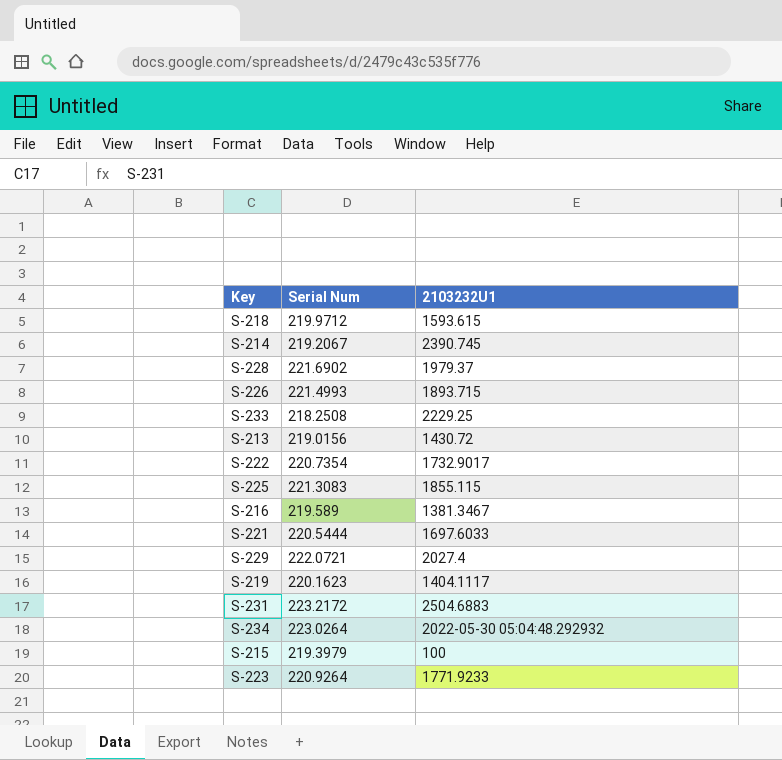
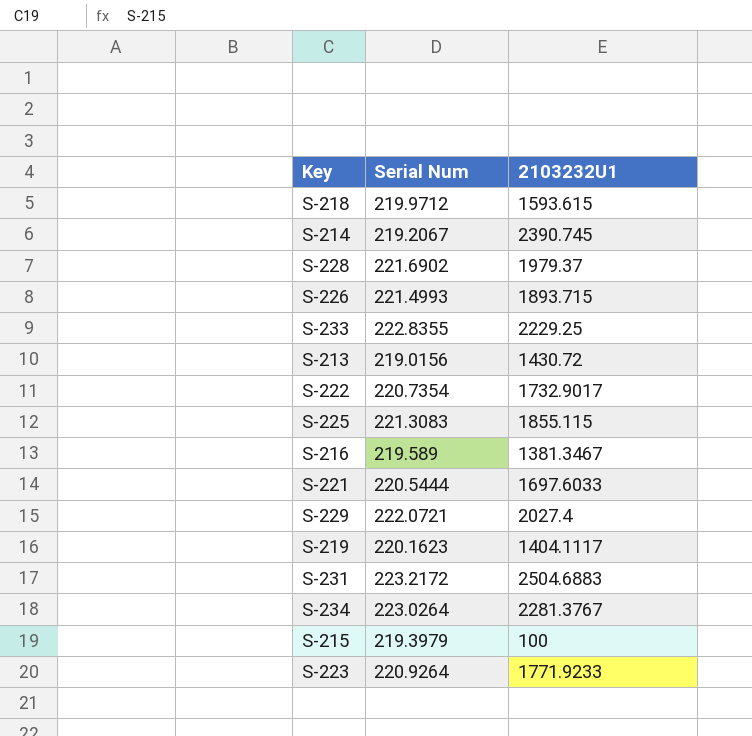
S-233 | Serial Num: 218.2508 -> 222.8355
S-234 | 2103232U1: 2022-05-30 05:04:48.292932 -> 2281.3767

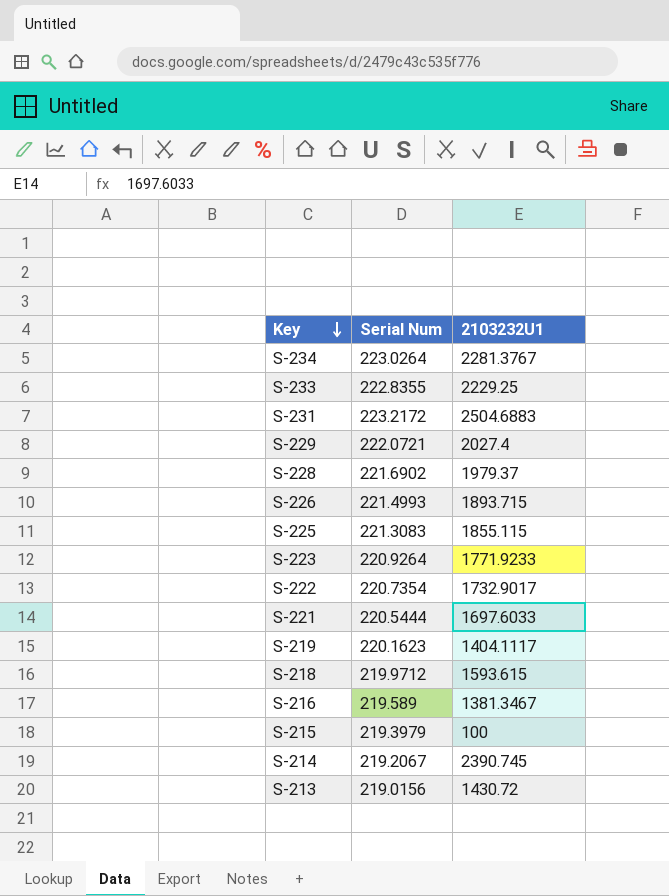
row order: none -> Key descending

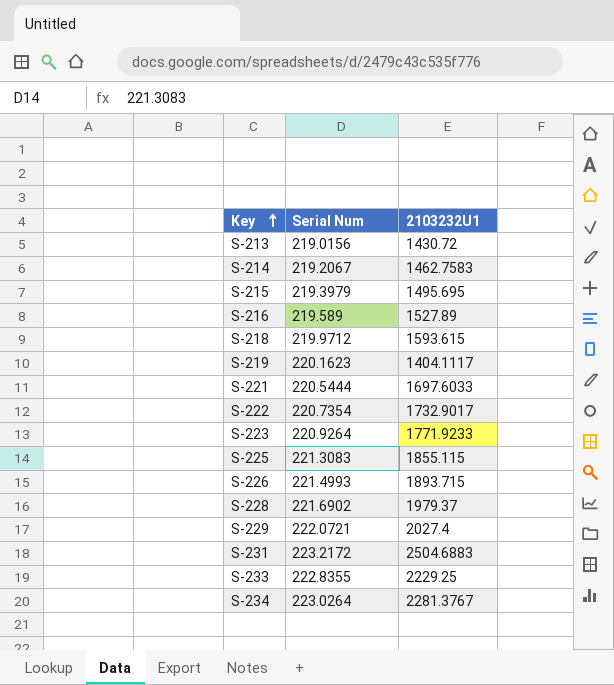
row order: Key descending -> Key ascending
S-214 | 2103232U1: 2390.745 -> 1462.7583
S-215 | 2103232U1: 100 -> 1495.695
S-216 | 2103232U1: 1381.3467 -> 1527.89

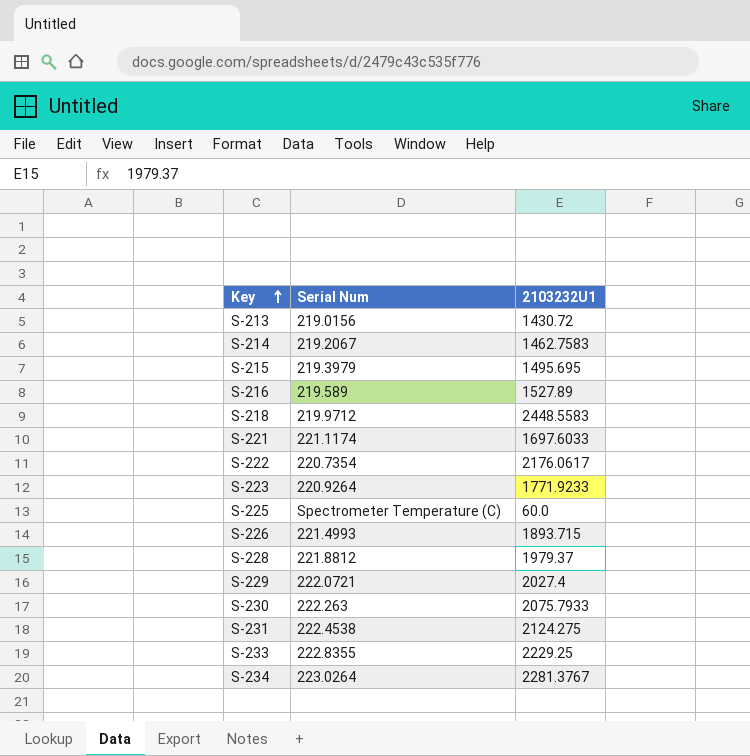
row S-219: 220.1623 | 1404.1117 -> none
S-218 | 2103232U1: 1593.615 -> 2448.5583
S-221 | Serial Num: 220.5444 -> 221.1174
S-222 | 2103232U1: 1732.9017 -> 2176.0617
S-225 | Serial Num: 221.3083 -> Spectrometer Temperature (C)
S-225 | 2103232U1: 1855.115 -> 60.0
S-228 | Serial Num: 221.6902 -> 221.8812
row S-230: none -> 222.263 | 2075.7933
S-231 | Serial Num: 223.2172 -> 222.4538
S-231 | 2103232U1: 2504.6883 -> 2124.275

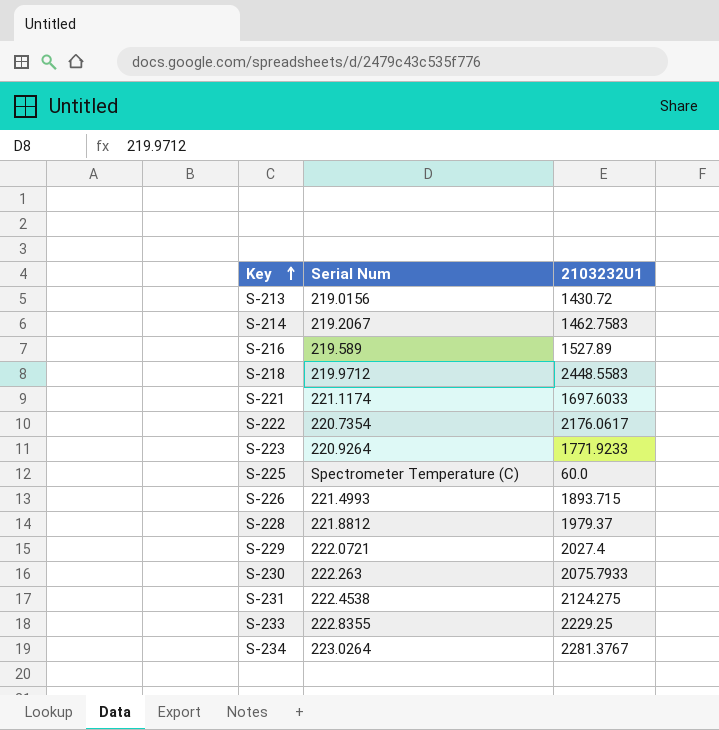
row S-215: 219.3979 | 1495.695 -> none

